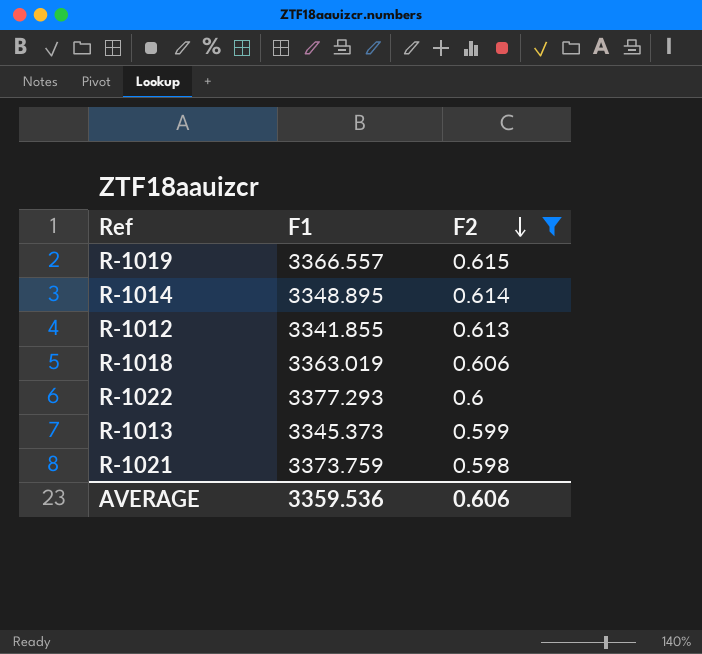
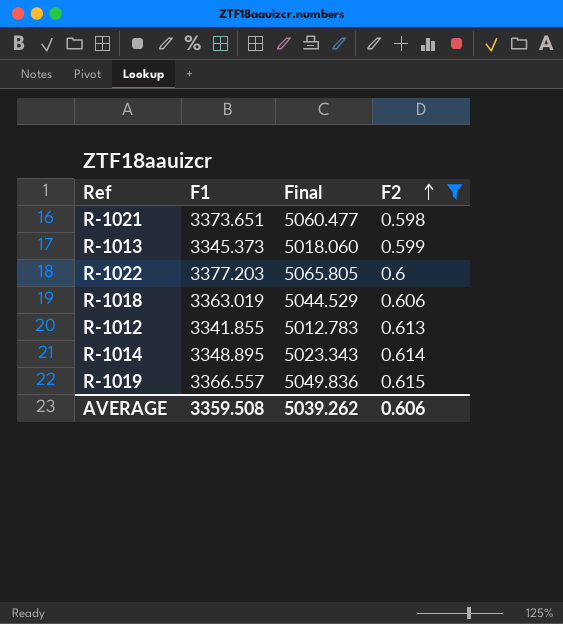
row order: F2 descending -> F2 ascending
column Final | formula: none -> [F1] * 1.5
R-1021 | F1: 3373.759 -> 3373.651
R-1022 | F1: 3377.293 -> 3377.203
AVERAGE | F1: 3359.536 -> 3359.508

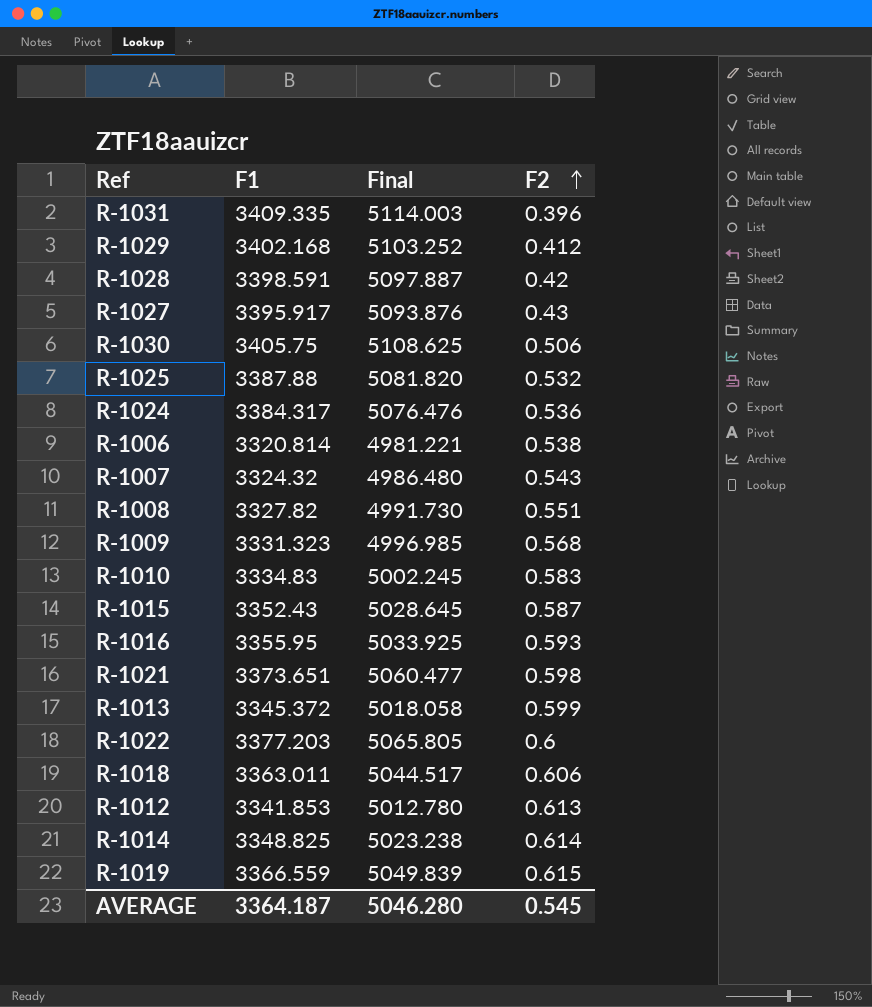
filter: F2 >= 0.598 -> none
R-1013 | F1: 3345.373 -> 3345.372
R-1013 | Final: 5018.060 -> 5018.058
R-1018 | F1: 3363.019 -> 3363.011
R-1018 | Final: 5044.529 -> 5044.517
R-1012 | F1: 3341.855 -> 3341.853
R-1012 | Final: 5012.783 -> 5012.780
R-1014 | F1: 3348.895 -> 3348.825
R-1014 | Final: 5023.343 -> 5023.238
R-1019 | F1: 3366.557 -> 3366.559
R-1019 | Final: 5049.836 -> 5049.839
AVERAGE | F1: 3359.508 -> 3364.187
AVERAGE | Final: 5039.262 -> 5046.280
AVERAGE | F2: 0.606 -> 0.545

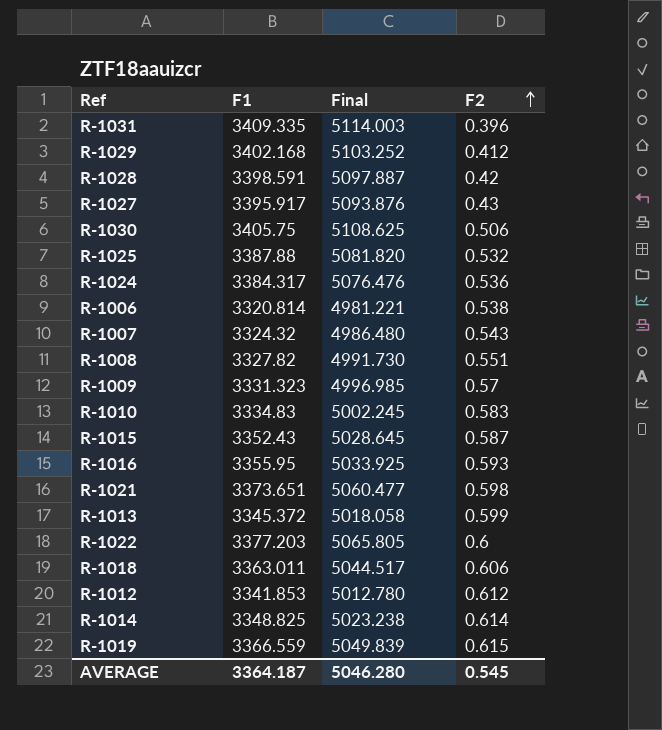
R-1009 | F2: 0.568 -> 0.57
R-1012 | F2: 0.613 -> 0.612

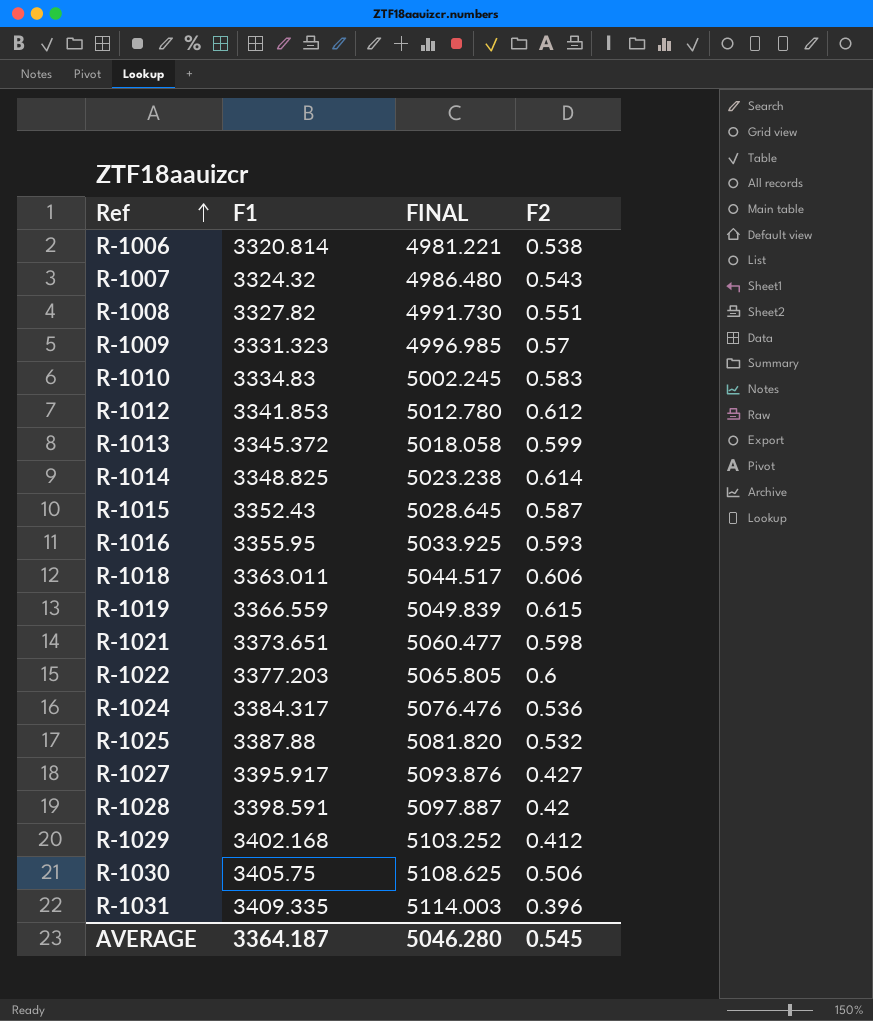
row order: F2 ascending -> Ref ascending
column name: Final -> FINAL
R-1027 | F2: 0.43 -> 0.427

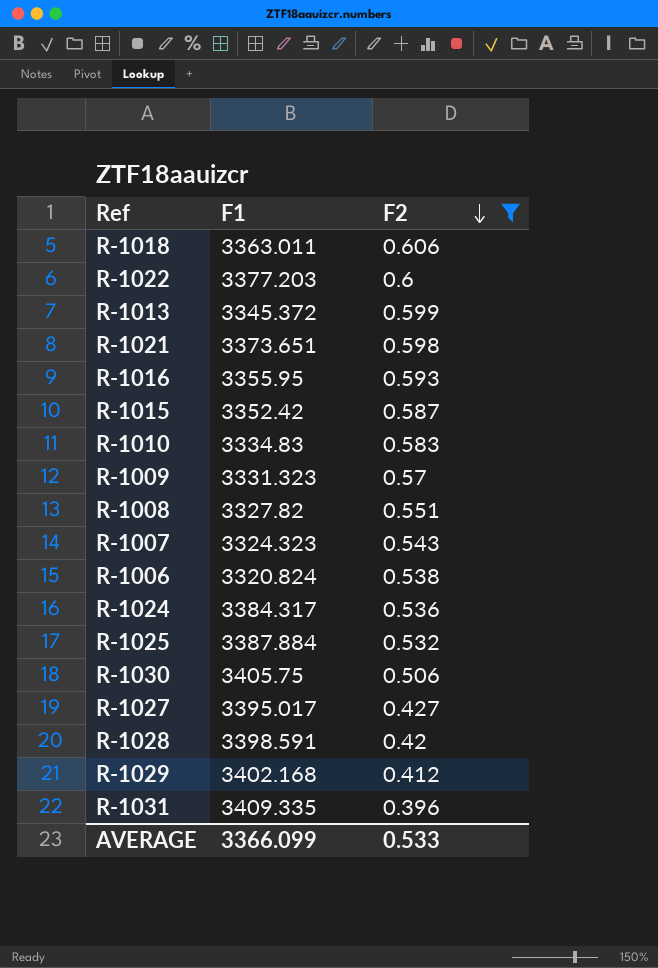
filter: none -> F2 <= 0.606
row order: Ref ascending -> F2 descending
column FINAL | formula: [F1] * 1.5 -> none
R-1015 | F1: 3352.43 -> 3352.42
R-1007 | F1: 3324.32 -> 3324.323
R-1006 | F1: 3320.814 -> 3320.824
R-1025 | F1: 3387.88 -> 3387.884
R-1027 | F1: 3395.917 -> 3395.017
AVERAGE | F1: 3364.187 -> 3366.099
AVERAGE | F2: 0.545 -> 0.533

